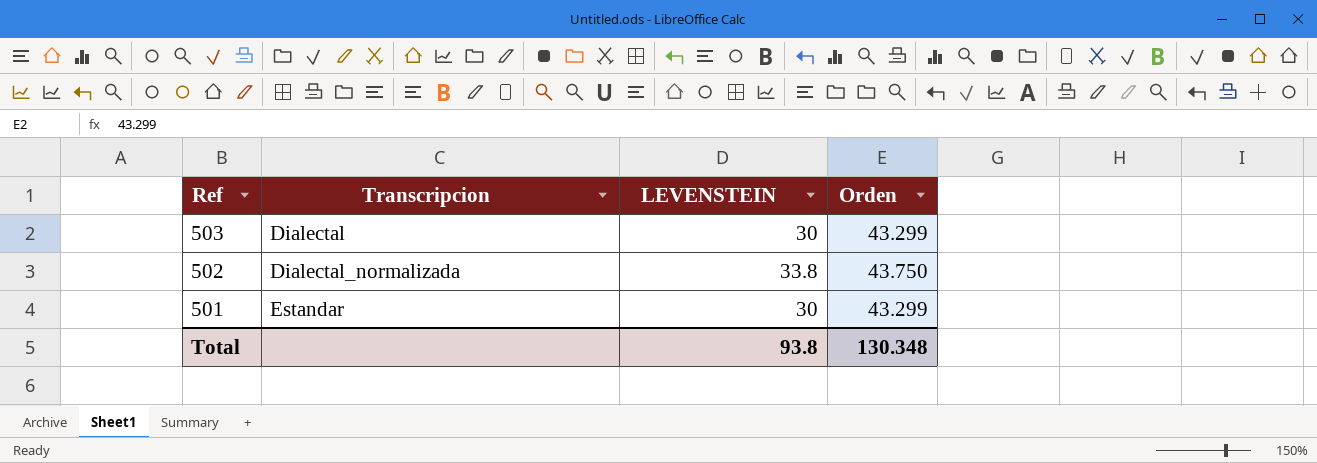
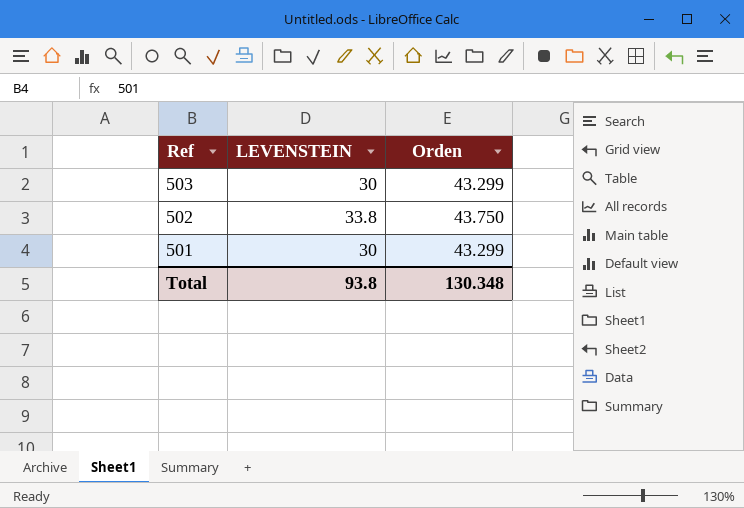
column Transcripcion | position: 2 -> none

